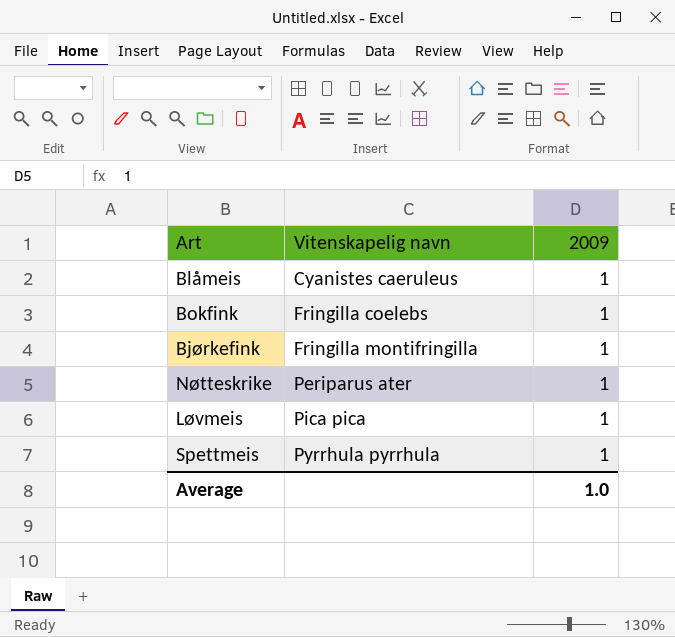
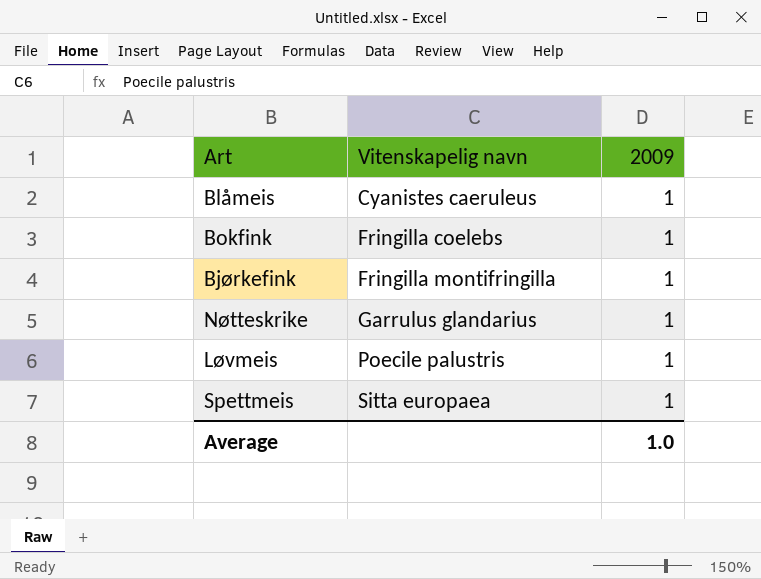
Nøtteskrike | Vitenskapelig navn: Periparus ater -> Garrulus glandarius
Løvmeis | Vitenskapelig navn: Pica pica -> Poecile palustris
Spettmeis | Vitenskapelig navn: Pyrrhula pyrrhula -> Sitta europaea

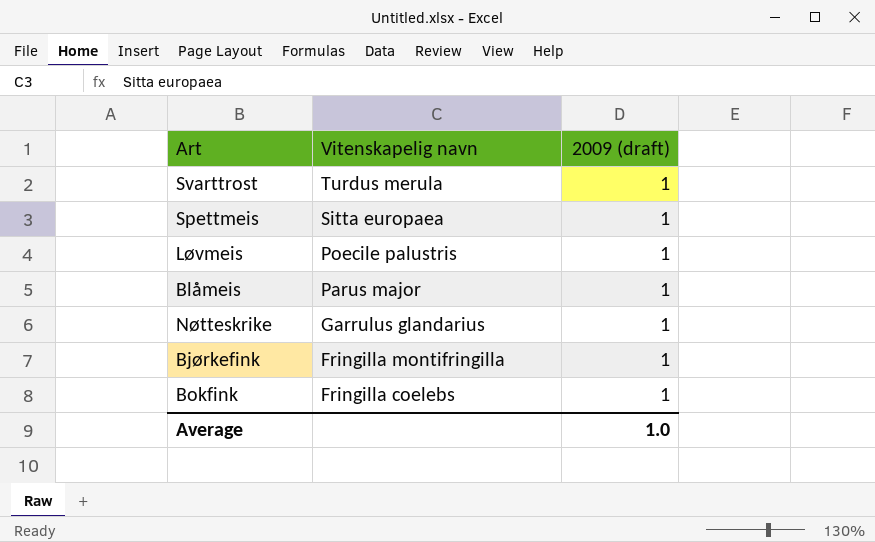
row order: Vitenskapelig navn ascending -> Vitenskapelig navn descending
column name: 2009 -> 2009 (draft)
row Svarttrost: none -> Turdus merula | 1
Blåmeis | Vitenskapelig navn: Cyanistes caeruleus -> Parus major

